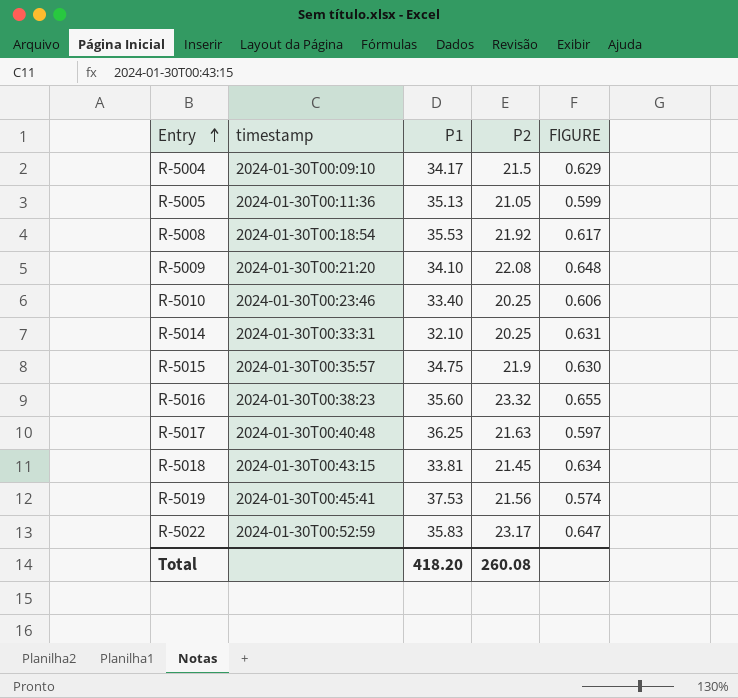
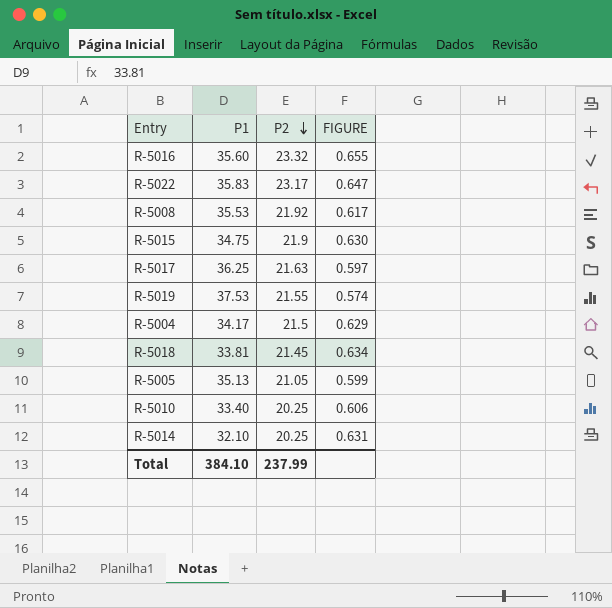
row order: Entry ascending -> P2 descending
column timestamp | position: 2 -> none
row R-5009: 2024-01-30T00:21:20 | 34.10 | 22.08 | 0.648 -> none
R-5019 | P2: 21.56 -> 21.55
Total | P1: 418.20 -> 384.10
Total | P2: 260.08 -> 237.99

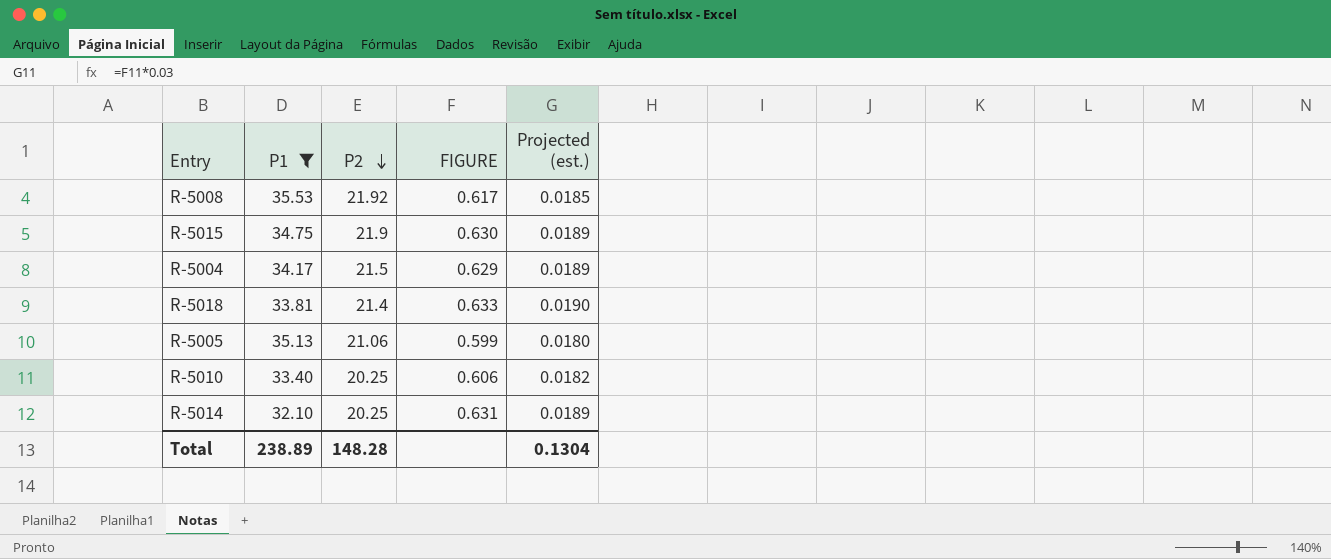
filter: none -> P1 <= 35.53
column Projected (est.) | formula: none -> [FIGURE] * 0.03
R-5018 | P2: 21.45 -> 21.4
R-5018 | FIGURE: 0.634 -> 0.633
R-5005 | P2: 21.05 -> 21.06
Total | P1: 384.10 -> 238.89
Total | P2: 237.99 -> 148.28

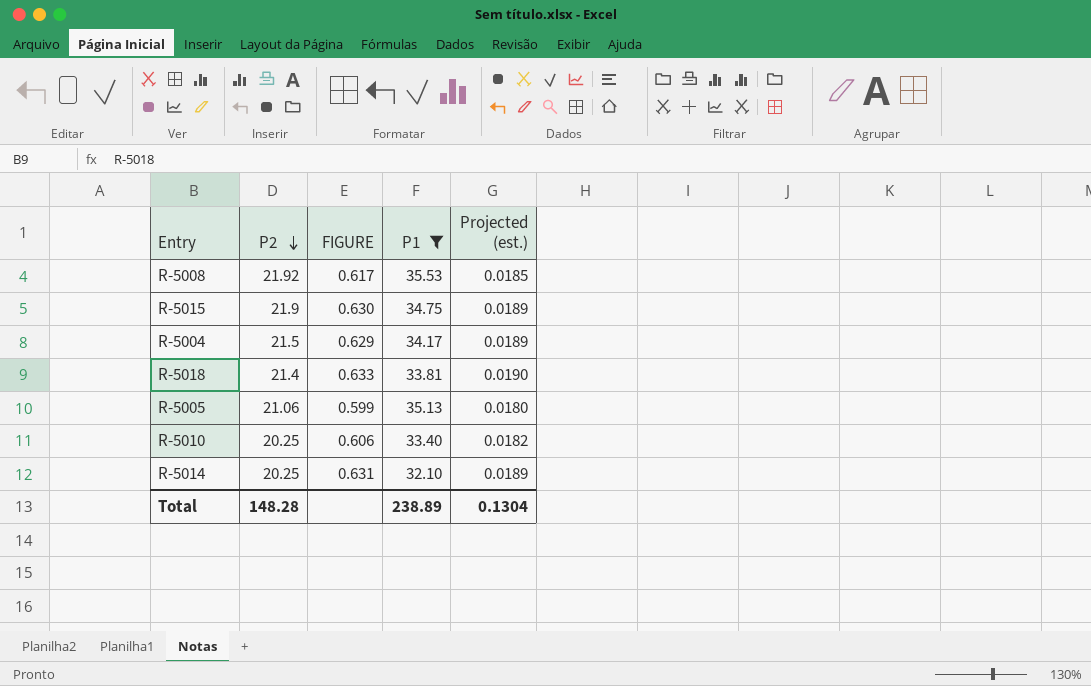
column P1 | position: 2 -> 4

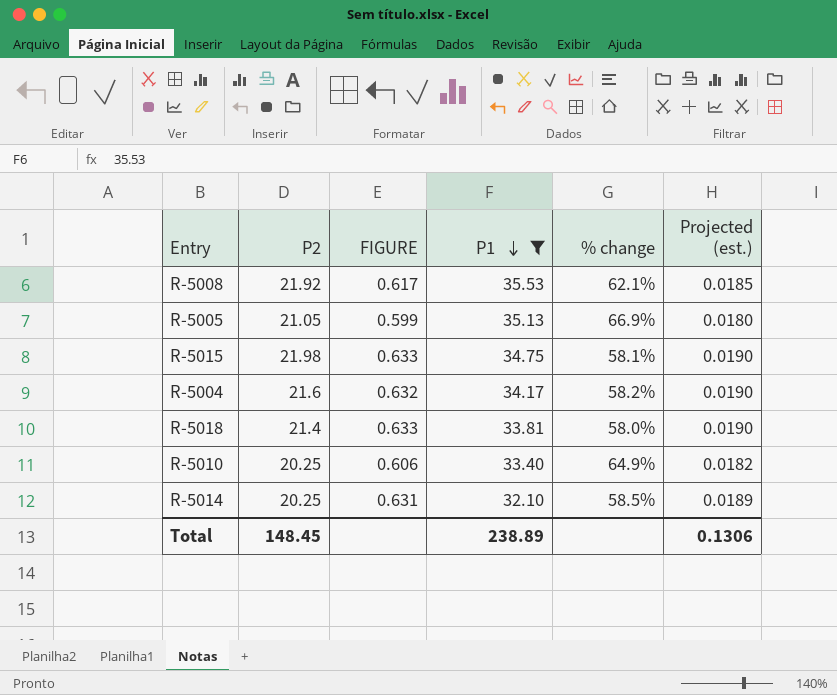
row order: P2 descending -> P1 descending
column % change | formula: none -> ([P1] - [P2]) / [P2]
R-5005 | P2: 21.06 -> 21.05
R-5015 | P2: 21.9 -> 21.98
R-5015 | FIGURE: 0.630 -> 0.633
R-5015 | Projected (est.): 0.0189 -> 0.0190
R-5004 | P2: 21.5 -> 21.6
R-5004 | FIGURE: 0.629 -> 0.632
R-5004 | Projected (est.): 0.0189 -> 0.0190
Total | P2: 148.28 -> 148.45
Total | Projected (est.): 0.1304 -> 0.1306

